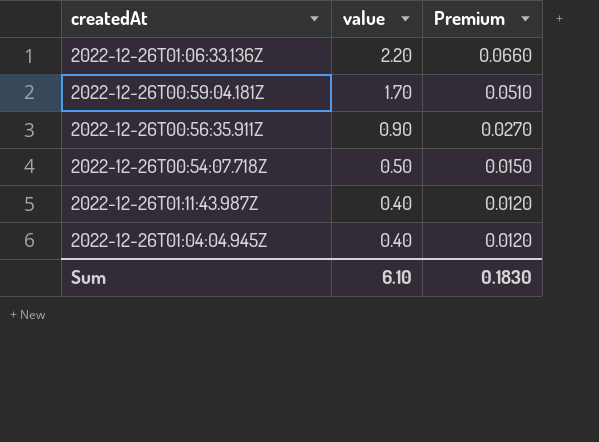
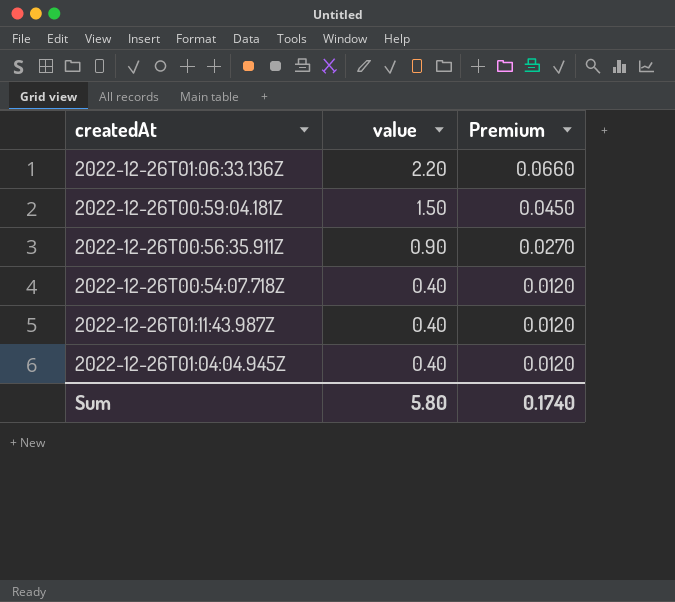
2022-12-26T00:59:04.181Z | value: 1.70 -> 1.50
2022-12-26T00:59:04.181Z | Premium: 0.0510 -> 0.0450
2022-12-26T00:54:07.718Z | value: 0.50 -> 0.40
2022-12-26T00:54:07.718Z | Premium: 0.0150 -> 0.0120
Sum | value: 6.10 -> 5.80
Sum | Premium: 0.1830 -> 0.1740

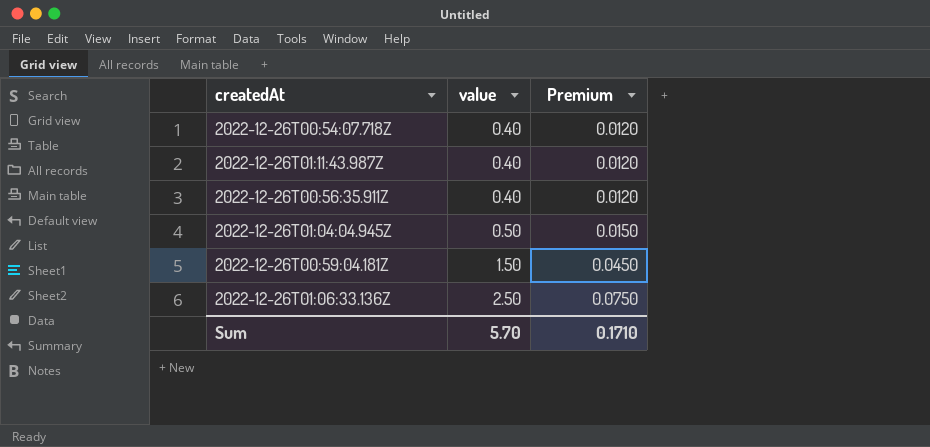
row order: value descending -> value ascending
2022-12-26T00:56:35.911Z | value: 0.90 -> 0.40
2022-12-26T00:56:35.911Z | Premium: 0.0270 -> 0.0120
2022-12-26T01:04:04.945Z | value: 0.40 -> 0.50
2022-12-26T01:04:04.945Z | Premium: 0.0120 -> 0.0150
2022-12-26T01:06:33.136Z | value: 2.20 -> 2.50
2022-12-26T01:06:33.136Z | Premium: 0.0660 -> 0.0750
Sum | value: 5.80 -> 5.70
Sum | Premium: 0.1740 -> 0.1710

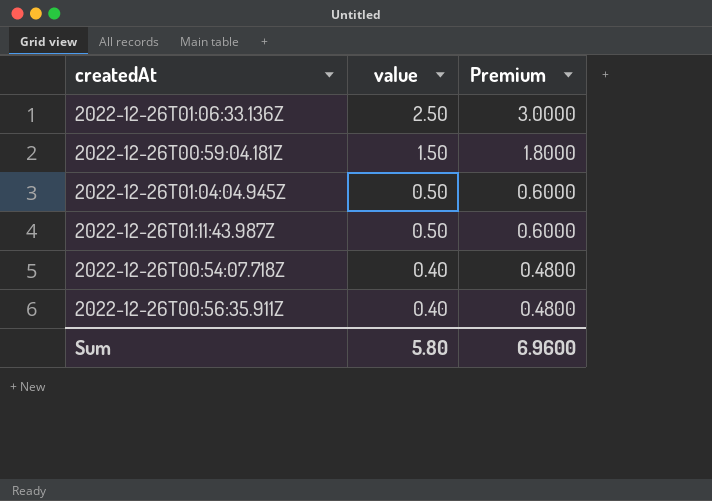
row order: value ascending -> value descending
column Premium | formula: [value] * 0.03 -> [value] * 1.2
2022-12-26T01:11:43.987Z | value: 0.40 -> 0.50
Sum | value: 5.70 -> 5.80
Sum | Premium: 0.1710 -> 6.9600

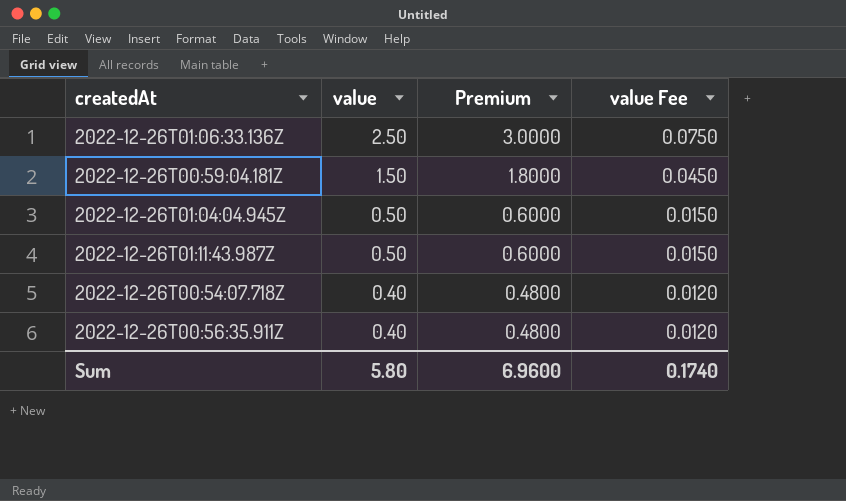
column value Fee | formula: none -> [value] * 0.03

